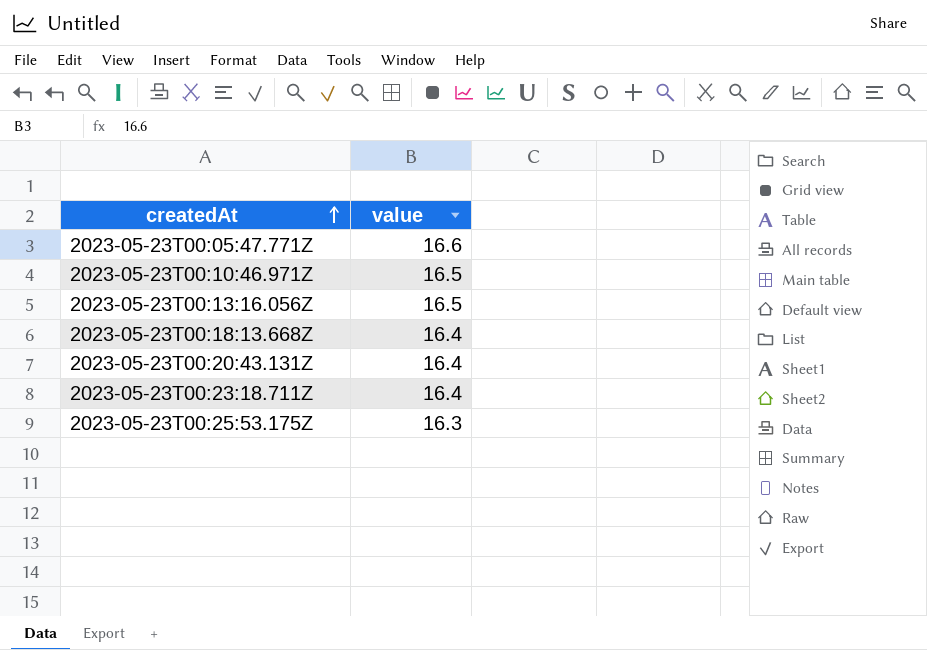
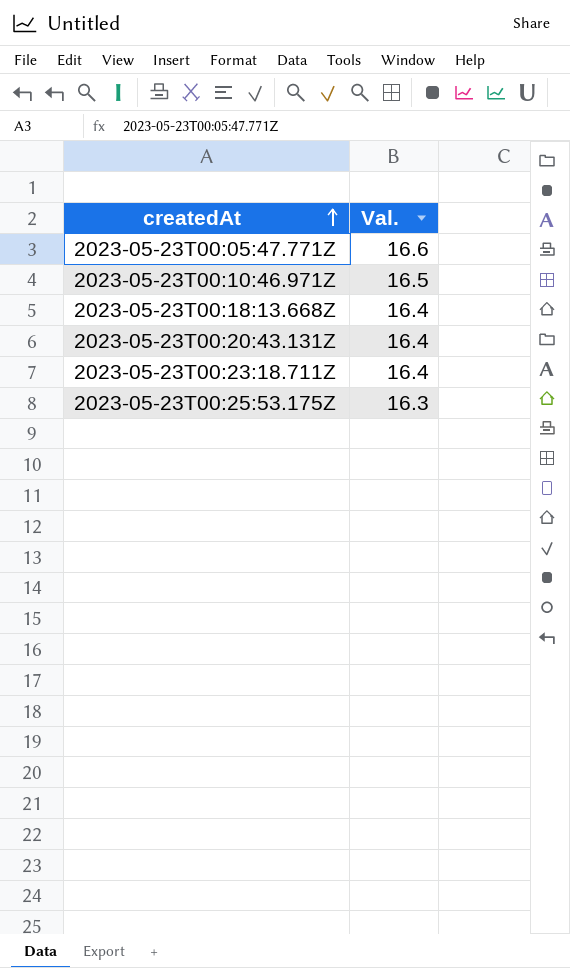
column name: value -> Val.
row 2023-05-23T00:13:16.056Z: 16.5 -> none

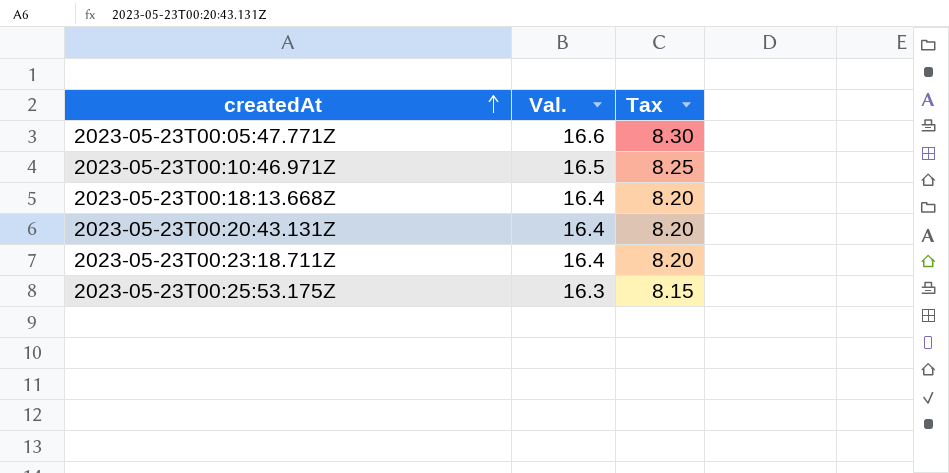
column Tax | formula: none -> [Val.] * 0.5

